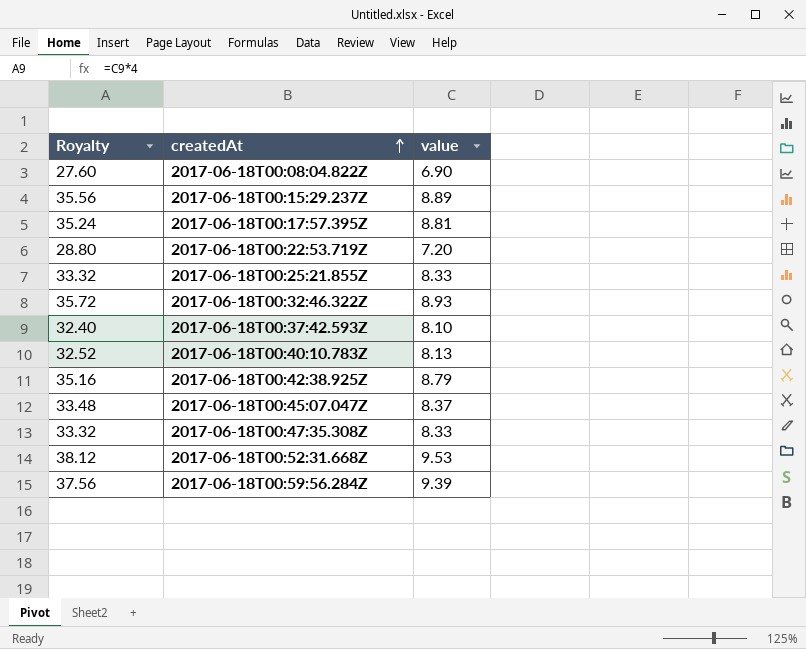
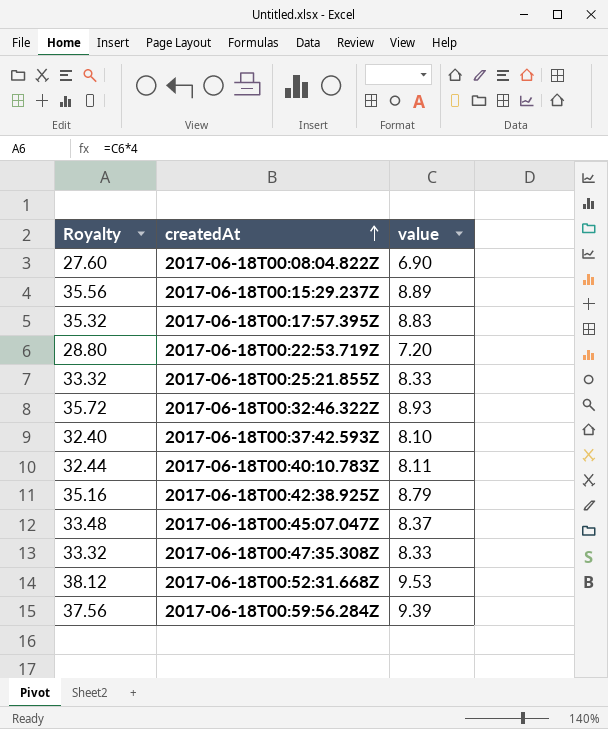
2017-06-18T00:17:57.395Z | Royalty: 35.24 -> 35.32
2017-06-18T00:17:57.395Z | value: 8.81 -> 8.83
2017-06-18T00:40:10.783Z | Royalty: 32.52 -> 32.44
2017-06-18T00:40:10.783Z | value: 8.13 -> 8.11

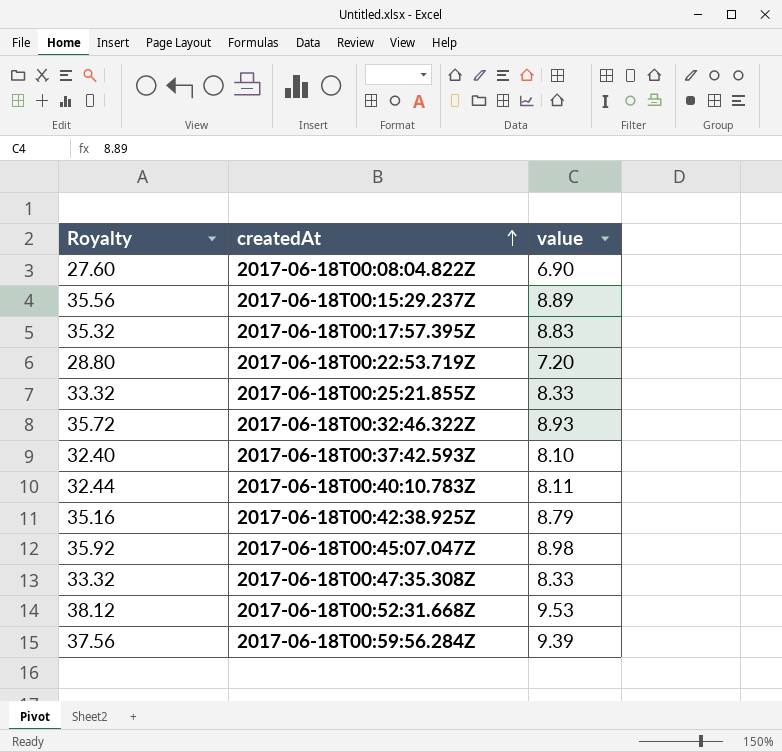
2017-06-18T00:45:07.047Z | Royalty: 33.48 -> 35.92
2017-06-18T00:45:07.047Z | value: 8.37 -> 8.98

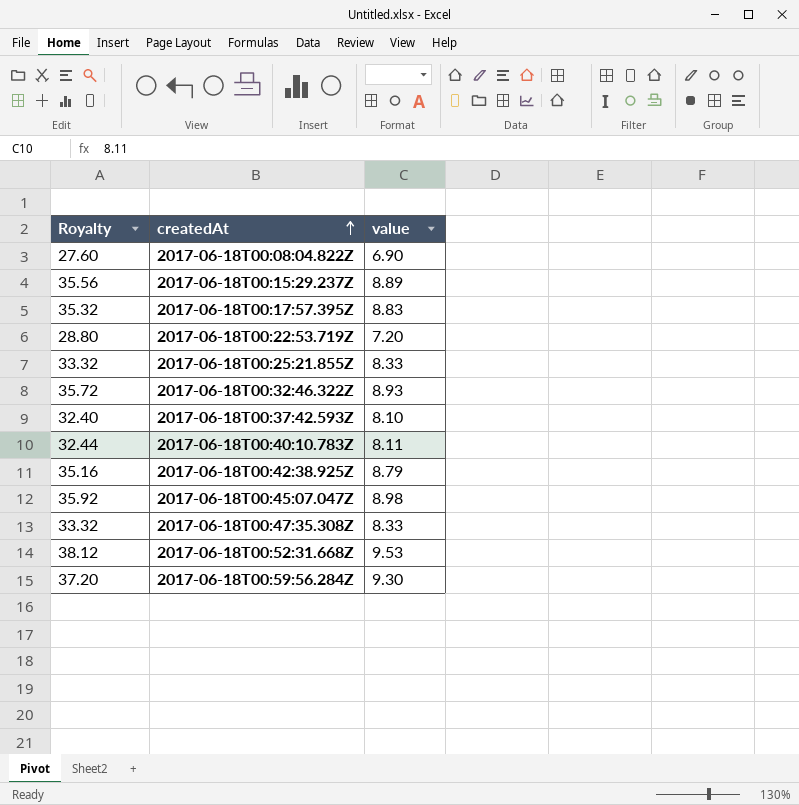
2017-06-18T00:59:56.284Z | Royalty: 37.56 -> 37.20
2017-06-18T00:59:56.284Z | value: 9.39 -> 9.30

